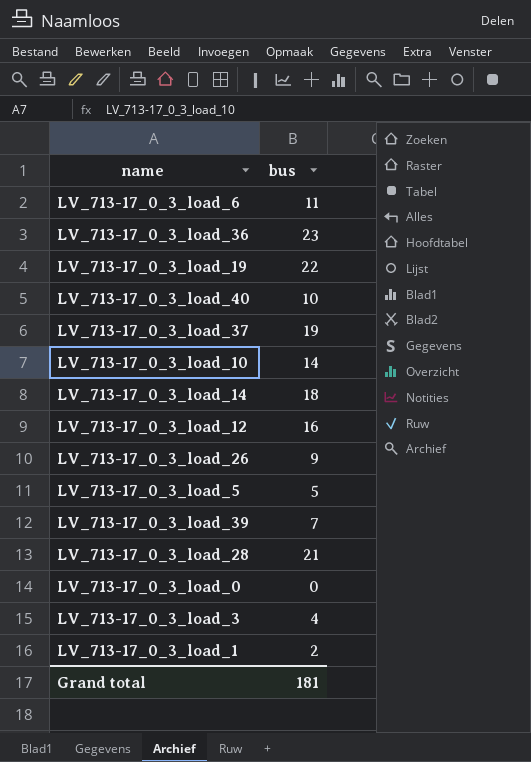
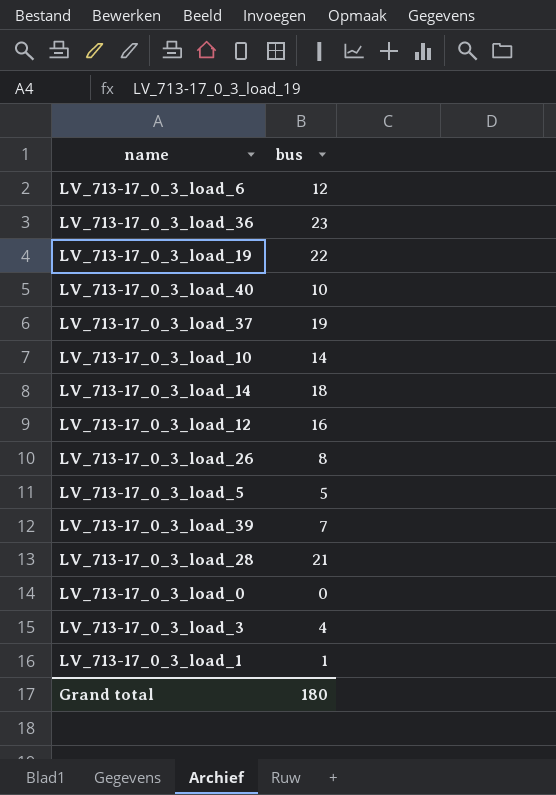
LV_713-17_0_3_load_6 | bus: 11 -> 12
LV_713-17_0_3_load_26 | bus: 9 -> 8
LV_713-17_0_3_load_1 | bus: 2 -> 1
Grand total | bus: 181 -> 180

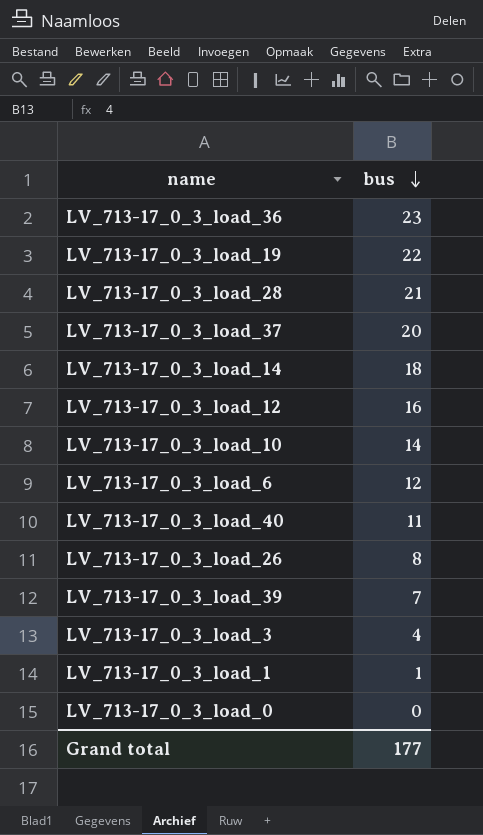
row order: none -> bus descending
row LV_713-17_0_3_load_5: 5 -> none
LV_713-17_0_3_load_37 | bus: 19 -> 20
LV_713-17_0_3_load_40 | bus: 10 -> 11
Grand total | bus: 180 -> 177

